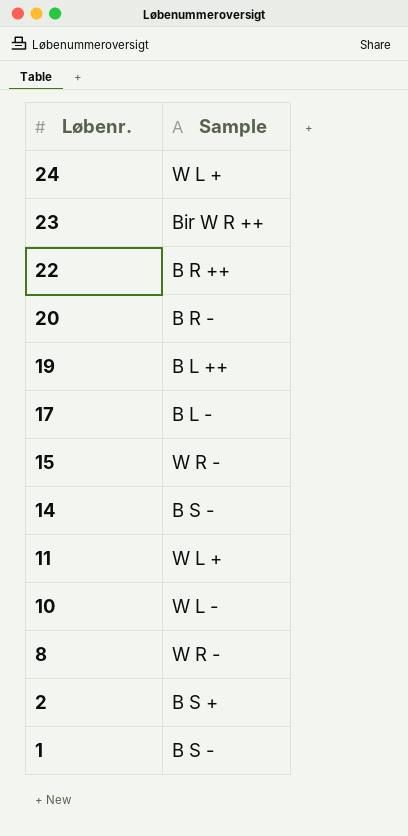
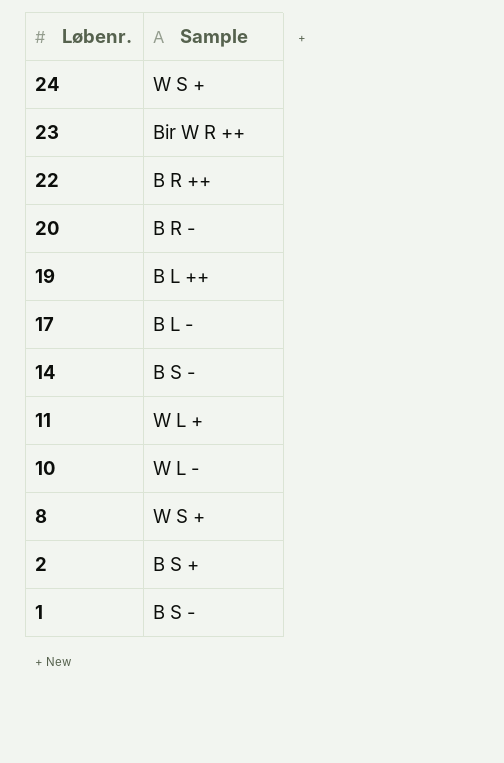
row 15: W R - -> none
24 | Sample: W L + -> W S +
8 | Sample: W R - -> W S +

